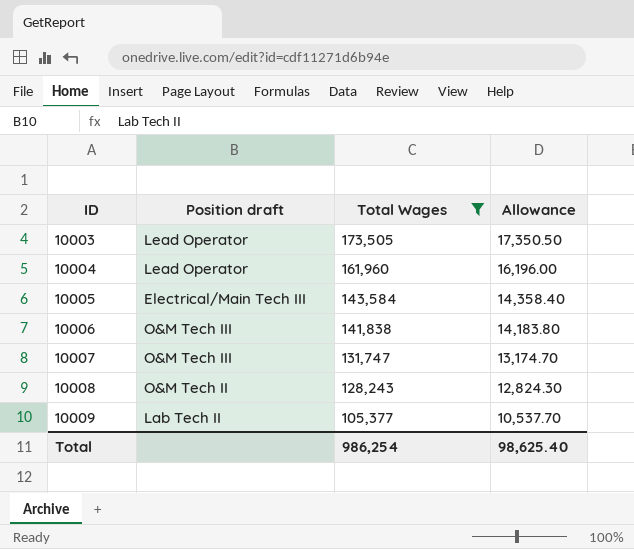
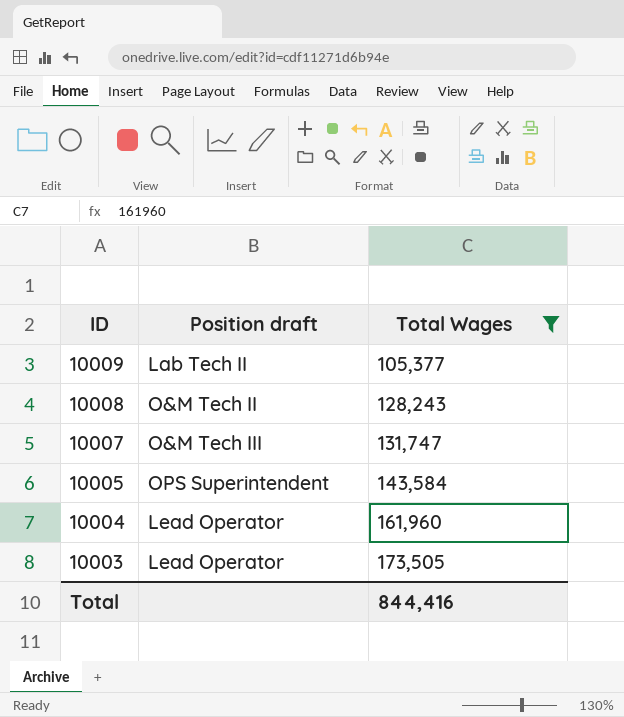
row order: ID ascending -> ID descending
column Allowance | formula: [Total Wages] * 0.1 -> none
row 10006: O&M Tech III | 141,838 | 14,183.80 -> none
10005 | Position draft: Electrical/Main Tech III -> OPS Superintendent
Total | Total Wages: 986,254 -> 844,416

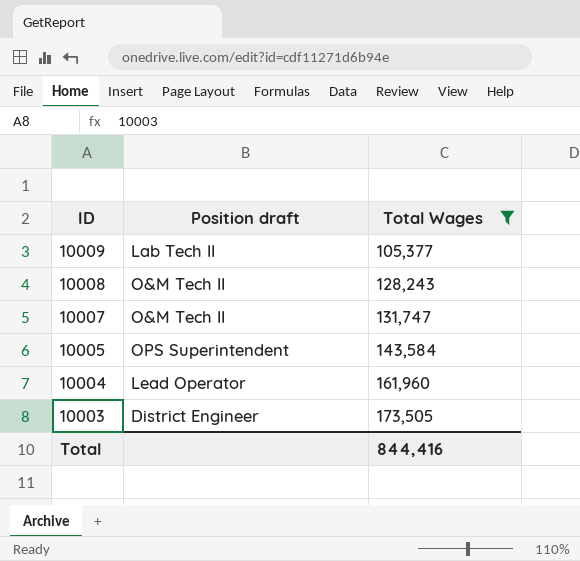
10007 | Position draft: O&M Tech III -> O&M Tech II
10003 | Position draft: Lead Operator -> District Engineer

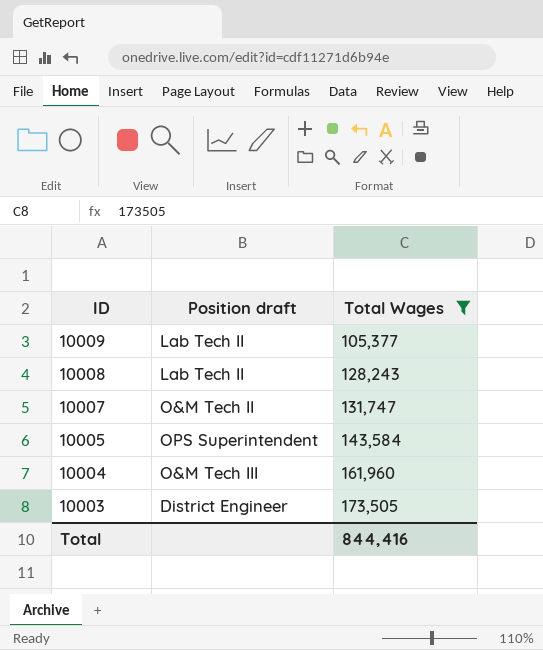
10008 | Position draft: O&M Tech II -> Lab Tech II
10004 | Position draft: Lead Operator -> O&M Tech III

